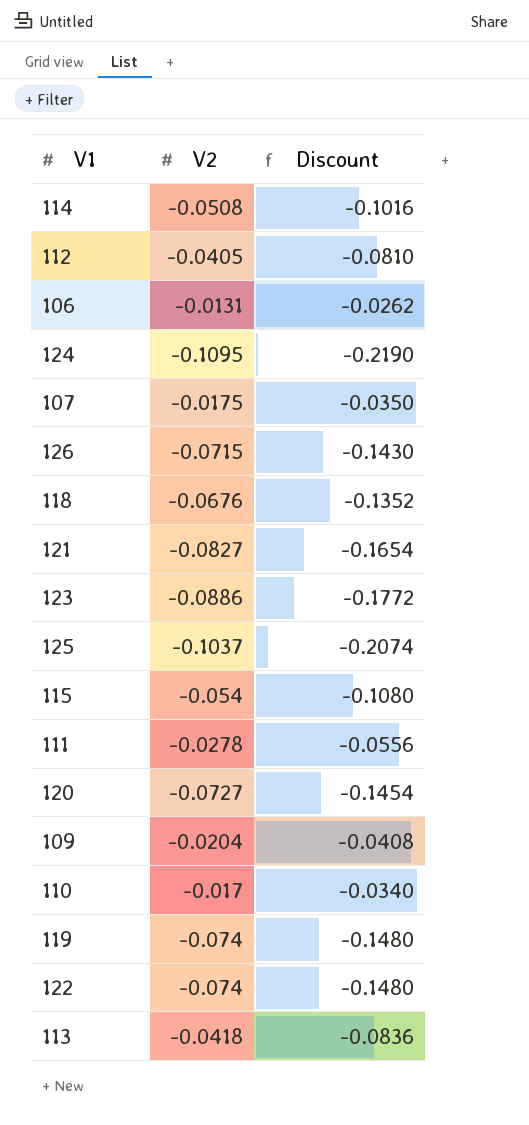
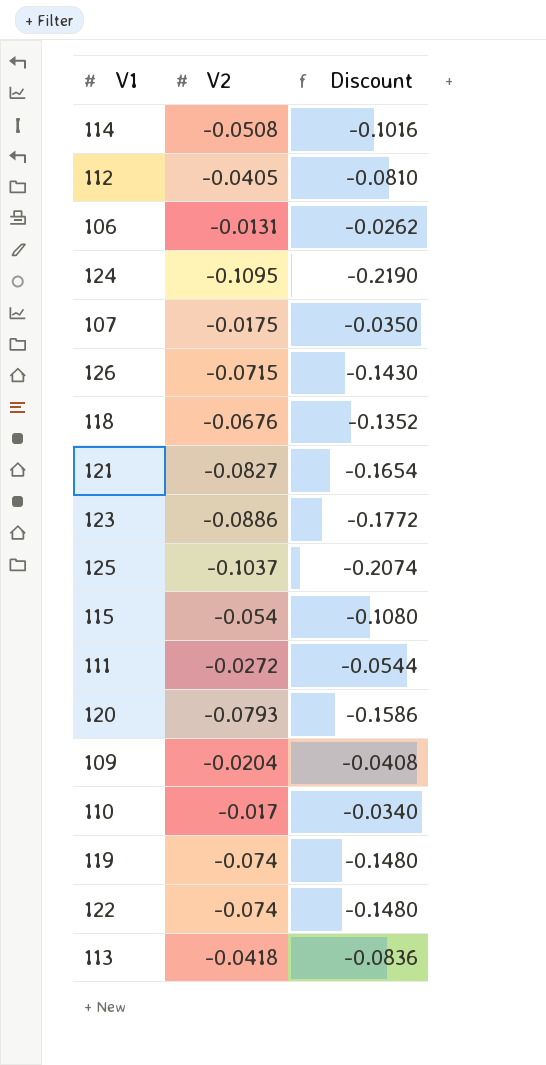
111 | V2: -0.0278 -> -0.0272
111 | Discount: -0.0556 -> -0.0544
120 | V2: -0.0727 -> -0.0793
120 | Discount: -0.1454 -> -0.1586

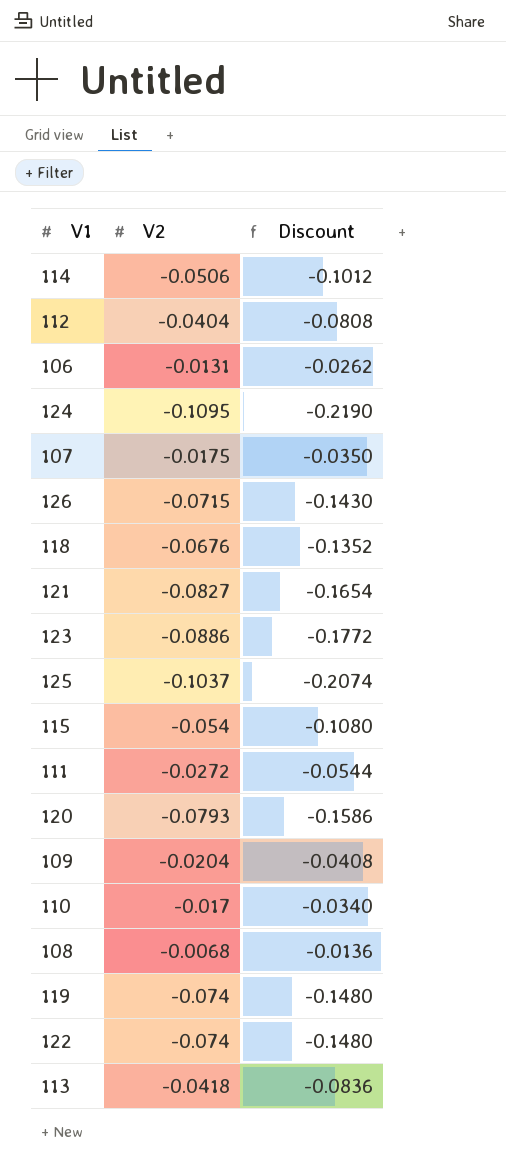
114 | V2: -0.0508 -> -0.0506
114 | Discount: -0.1016 -> -0.1012
112 | V2: -0.0405 -> -0.0404
112 | Discount: -0.0810 -> -0.0808
row 108: none -> -0.0068 | -0.0136

